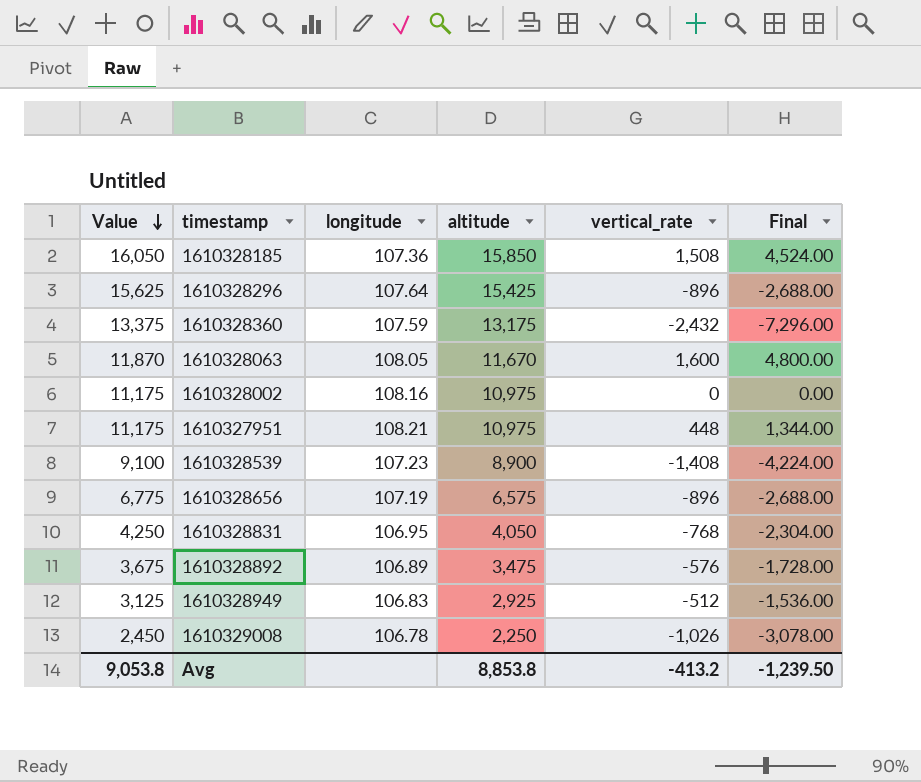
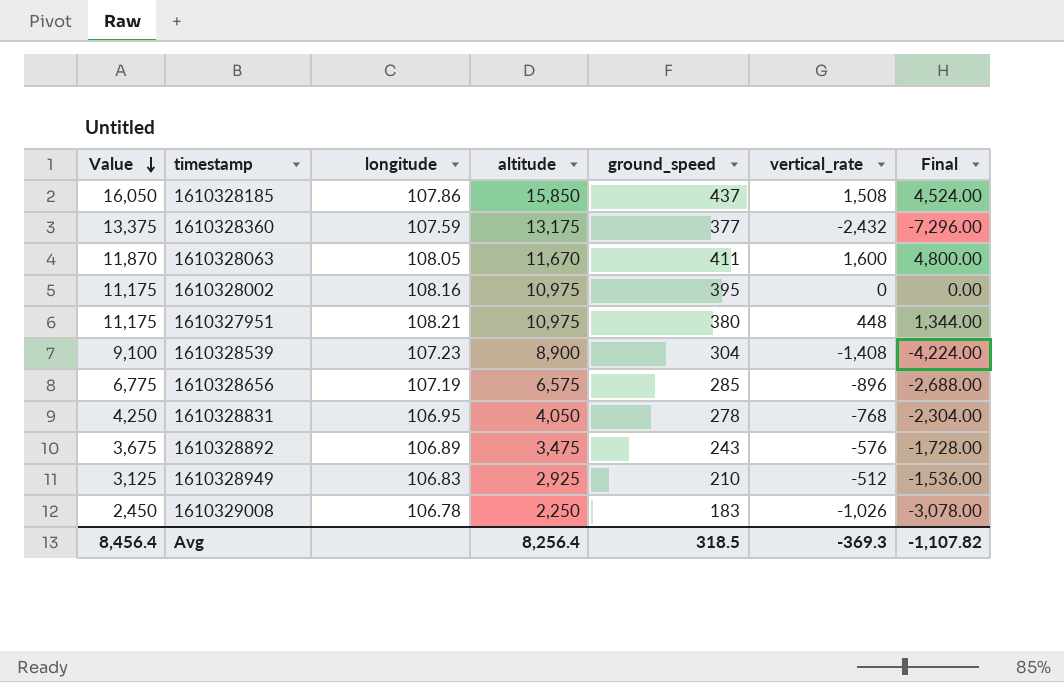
column ground_speed | position: none -> 5
row 1610328296: 15,625 | 107.64 | 15,425 | -896 | -2,688.00 -> none
1610328185 | longitude: 107.36 -> 107.86
Avg | Value: 9,053.8 -> 8,456.4
Avg | altitude: 8,853.8 -> 8,256.4
Avg | vertical_rate: -413.2 -> -369.3
Avg | Final: -1,239.50 -> -1,107.82

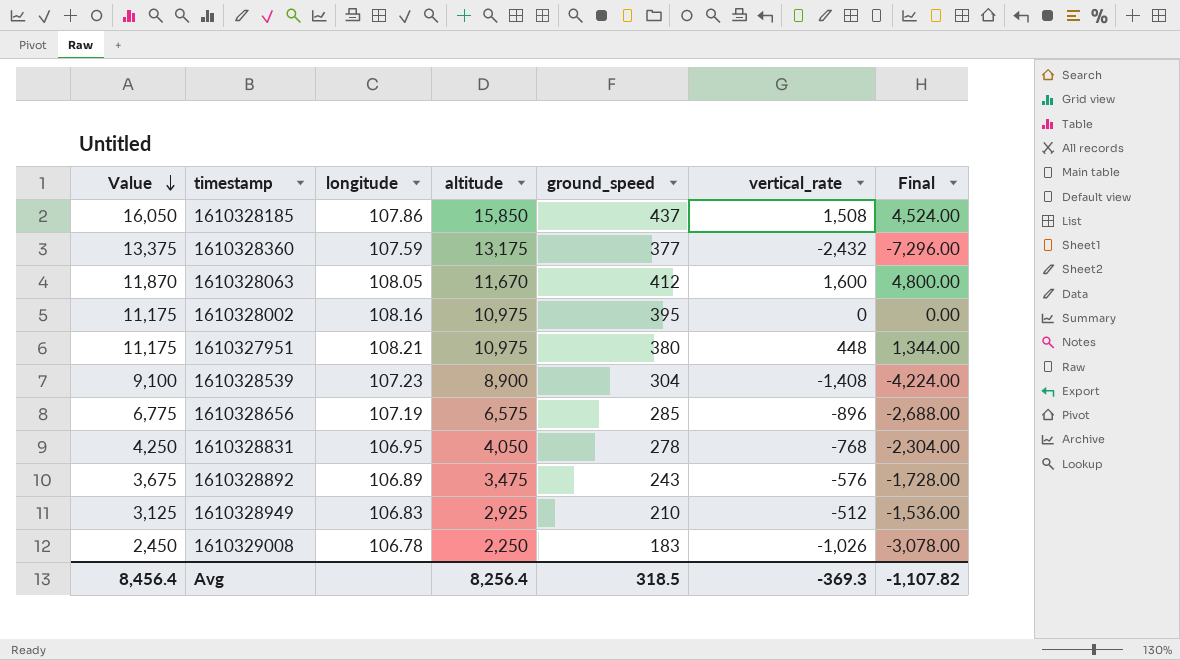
1610328063 | ground_speed: 411 -> 412

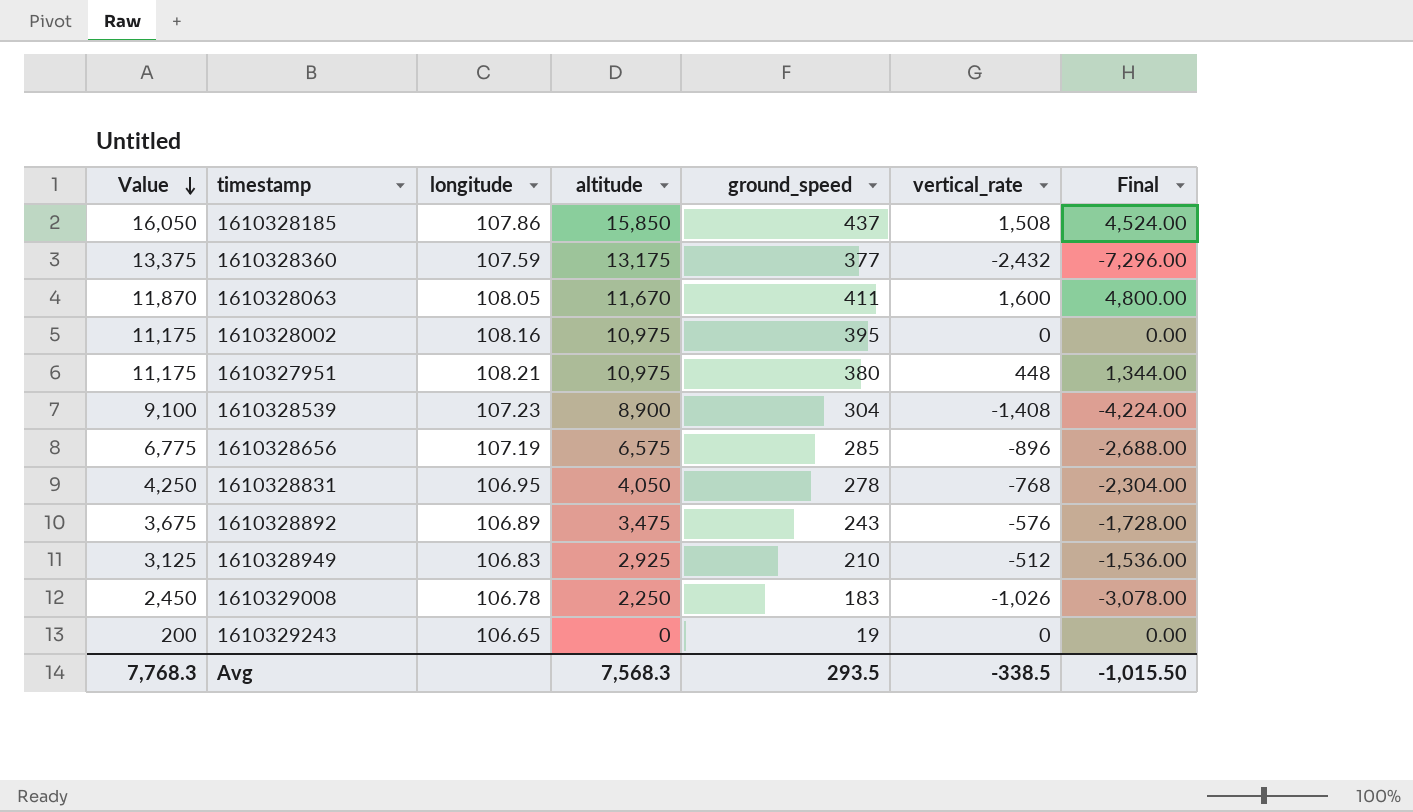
1610328063 | ground_speed: 412 -> 411
row 1610329243: none -> 200 | 106.65 | 0 | 19 | 0 | 0.00
Avg | Value: 8,456.4 -> 7,768.3
Avg | altitude: 8,256.4 -> 7,568.3
Avg | ground_speed: 318.5 -> 293.5
Avg | vertical_rate: -369.3 -> -338.5
Avg | Final: -1,107.82 -> -1,015.50

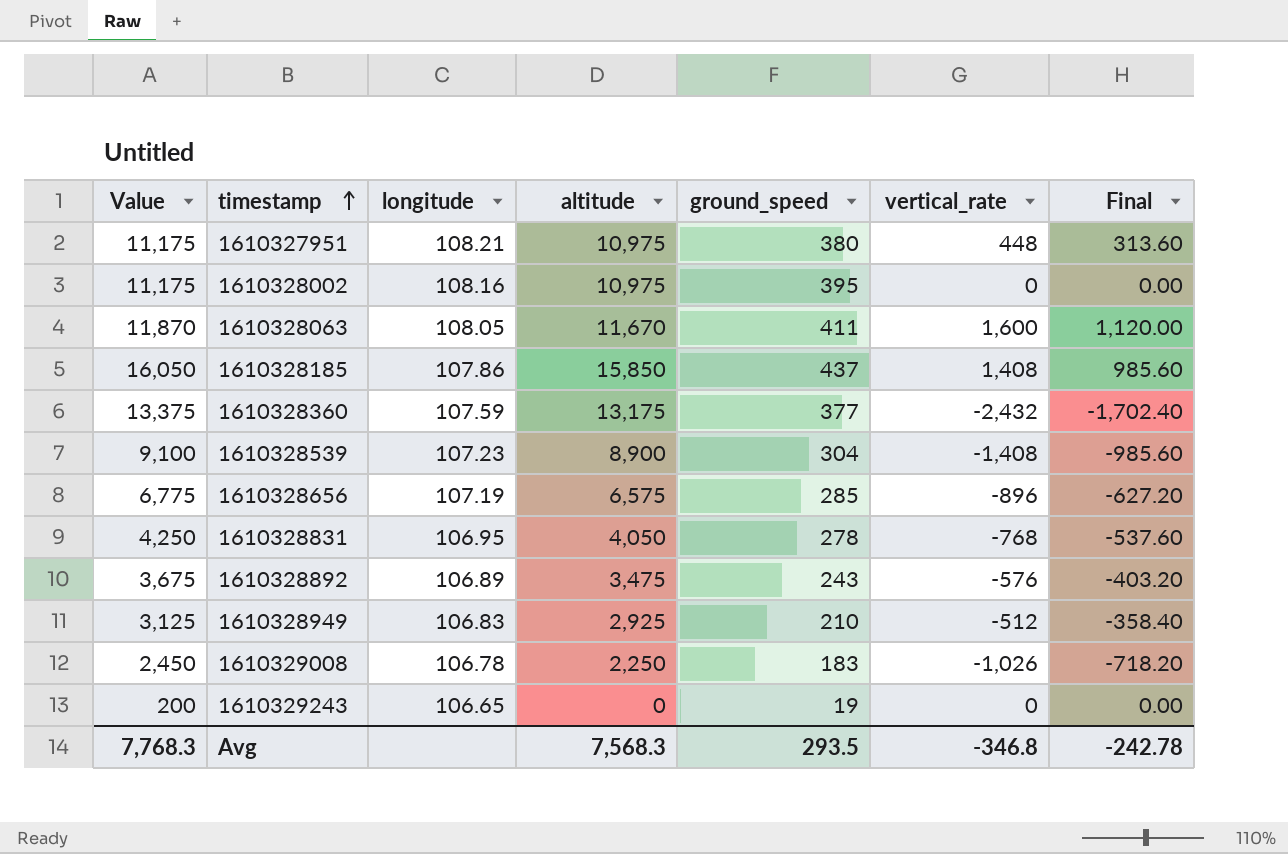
row order: Value descending -> timestamp ascending
column Final | formula: [vertical_rate] * 3 -> [vertical_rate] * 0.7
1610328185 | vertical_rate: 1,508 -> 1,408
Avg | vertical_rate: -338.5 -> -346.8
Avg | Final: -1,015.50 -> -242.78

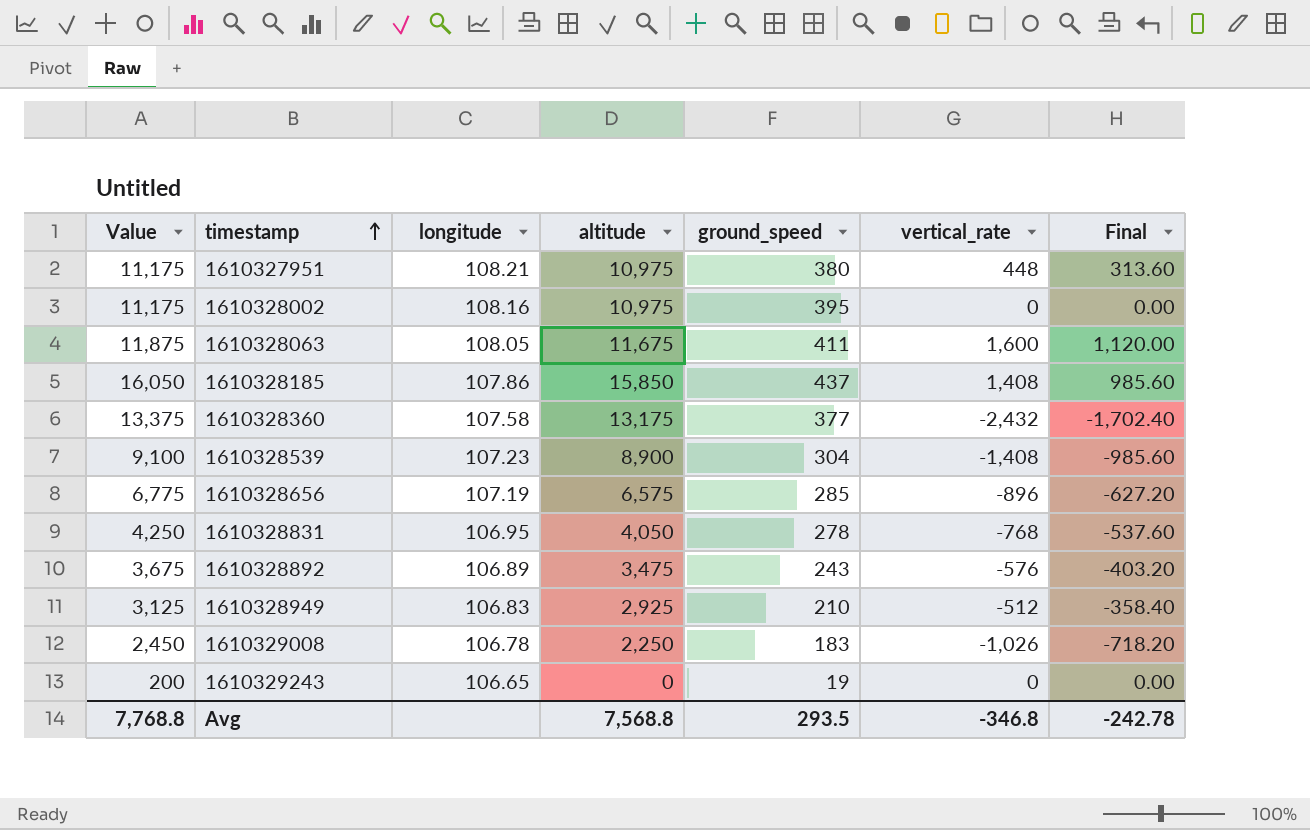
1610328063 | Value: 11,870 -> 11,875
1610328063 | altitude: 11,670 -> 11,675
1610328360 | longitude: 107.59 -> 107.58
Avg | Value: 7,768.3 -> 7,768.8
Avg | altitude: 7,568.3 -> 7,568.8

